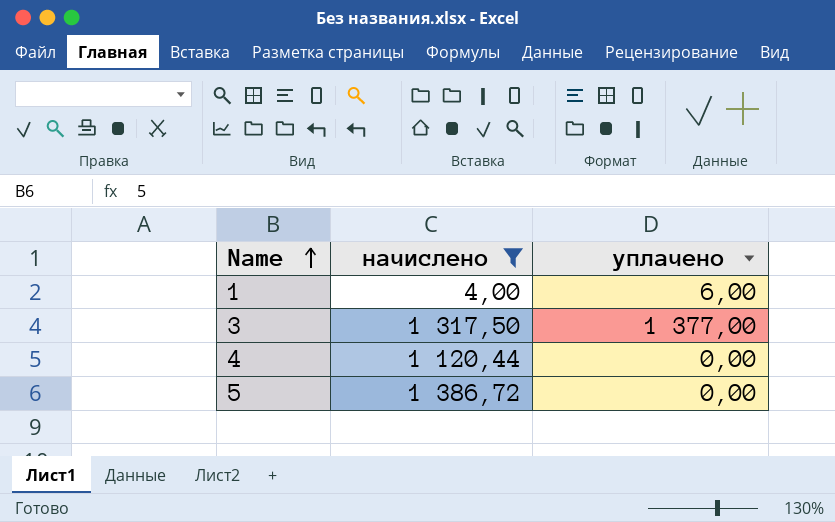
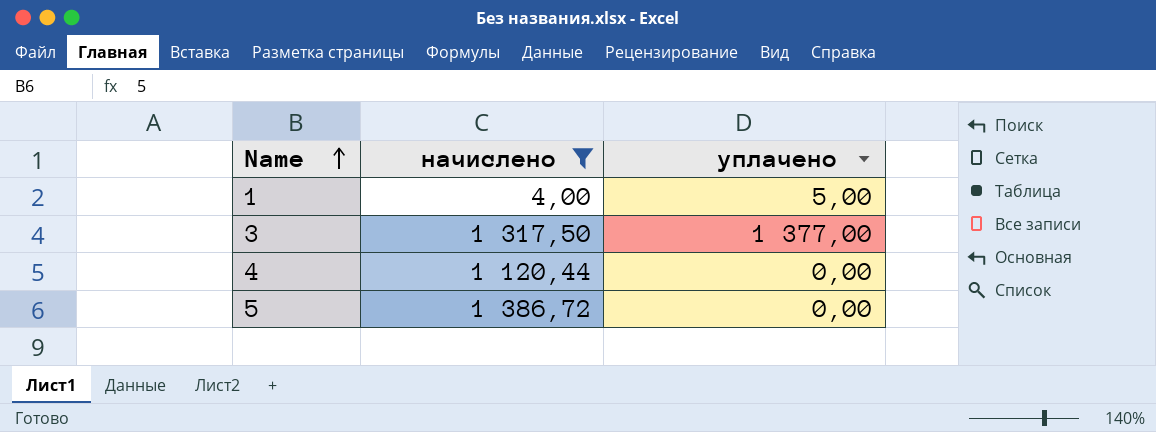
1 | уплачено: 6,00 -> 5,00

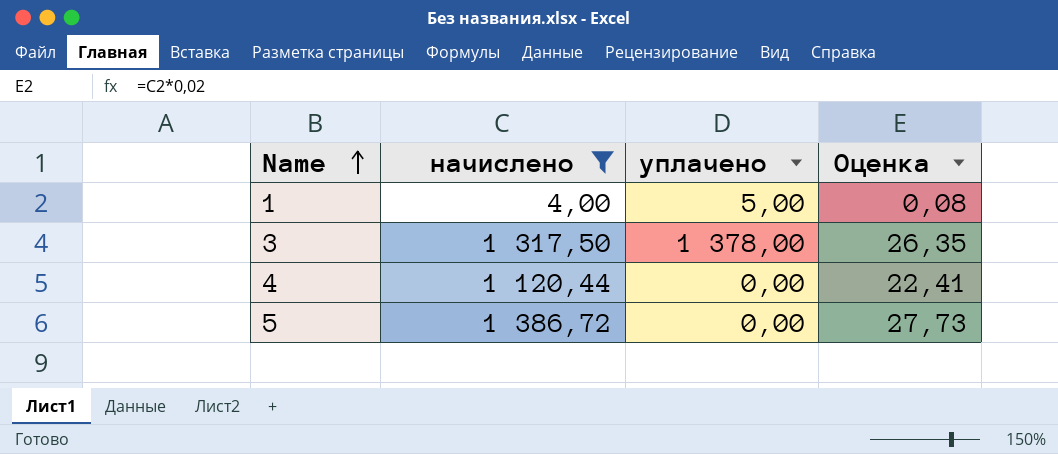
column Оценка | formula: none -> [начислено] * 0,02
3 | уплачено: 1 377,00 -> 1 378,00

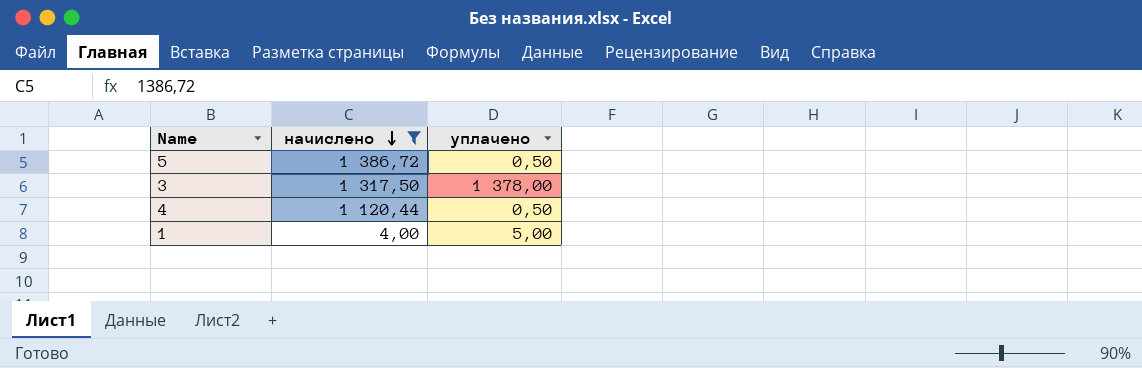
row order: Name ascending -> начислено descending
column Оценка | formula: [начислено] * 0,02 -> none
5 | уплачено: 0,00 -> 0,50
4 | уплачено: 0,00 -> 0,50

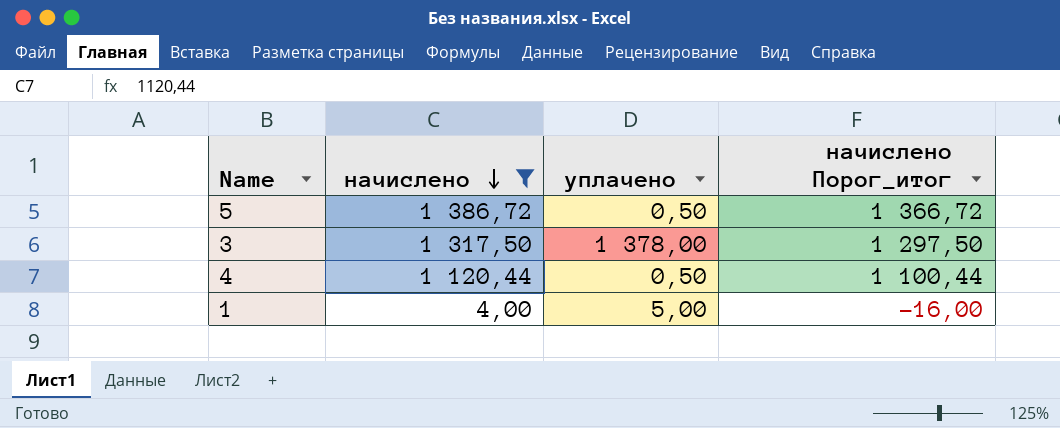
column начислено Порог_итог | formula: none -> [начислено] - 20

